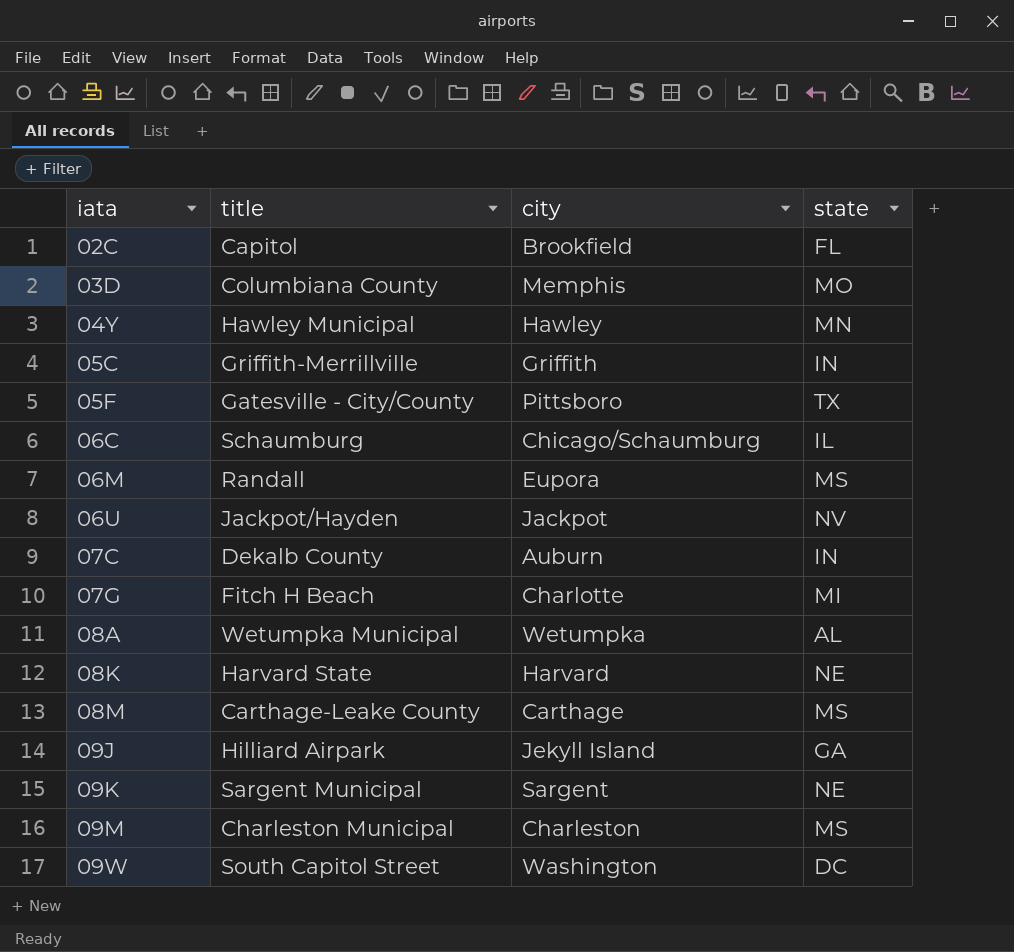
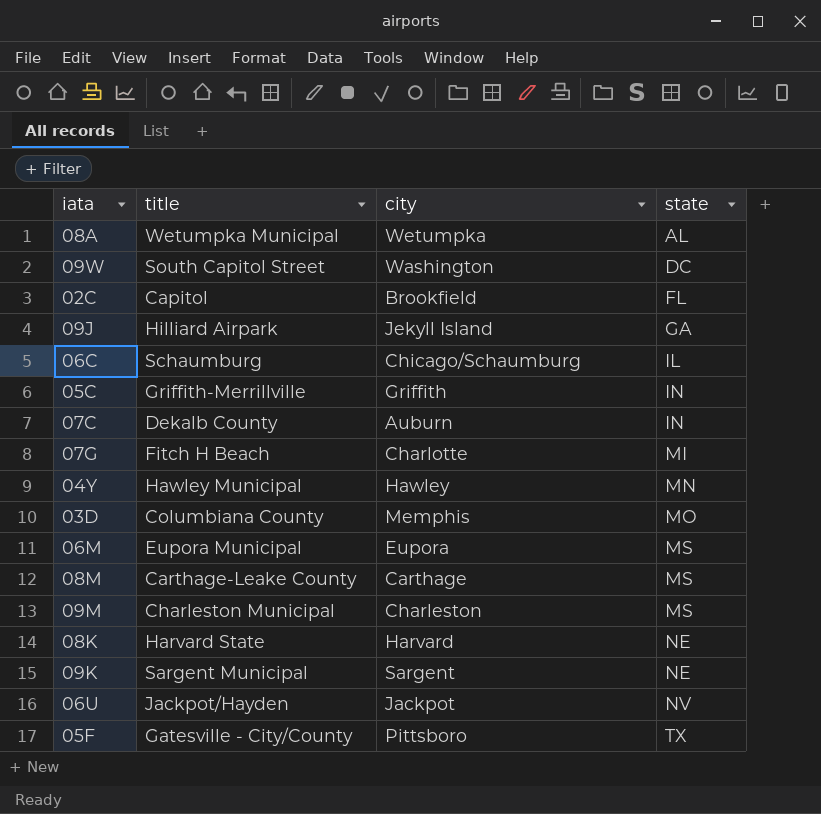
row order: iata ascending -> state ascending
06M | title: Randall -> Eupora Municipal

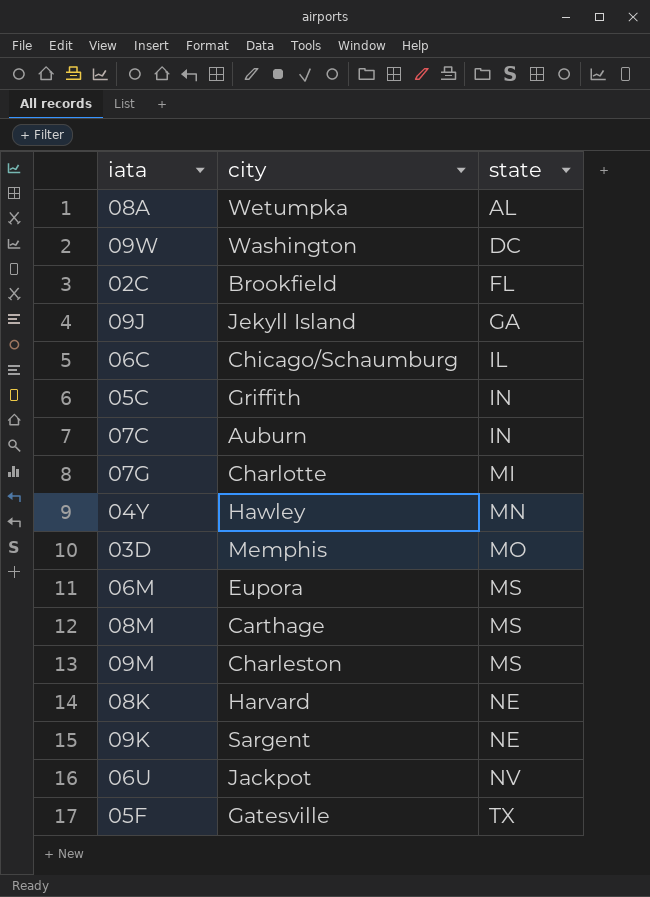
column title | position: 2 -> none
05F | city: Pittsboro -> Gatesville

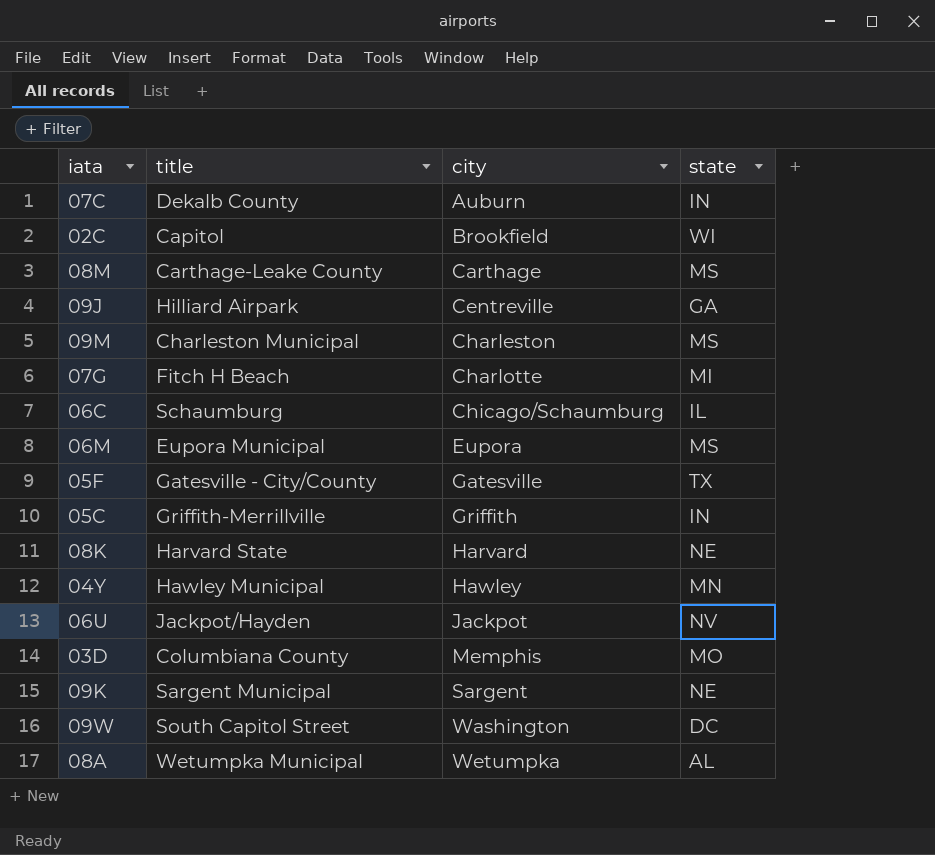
row order: state ascending -> city ascending
column title | position: none -> 2
02C | state: FL -> WI
09J | city: Jekyll Island -> Centreville

